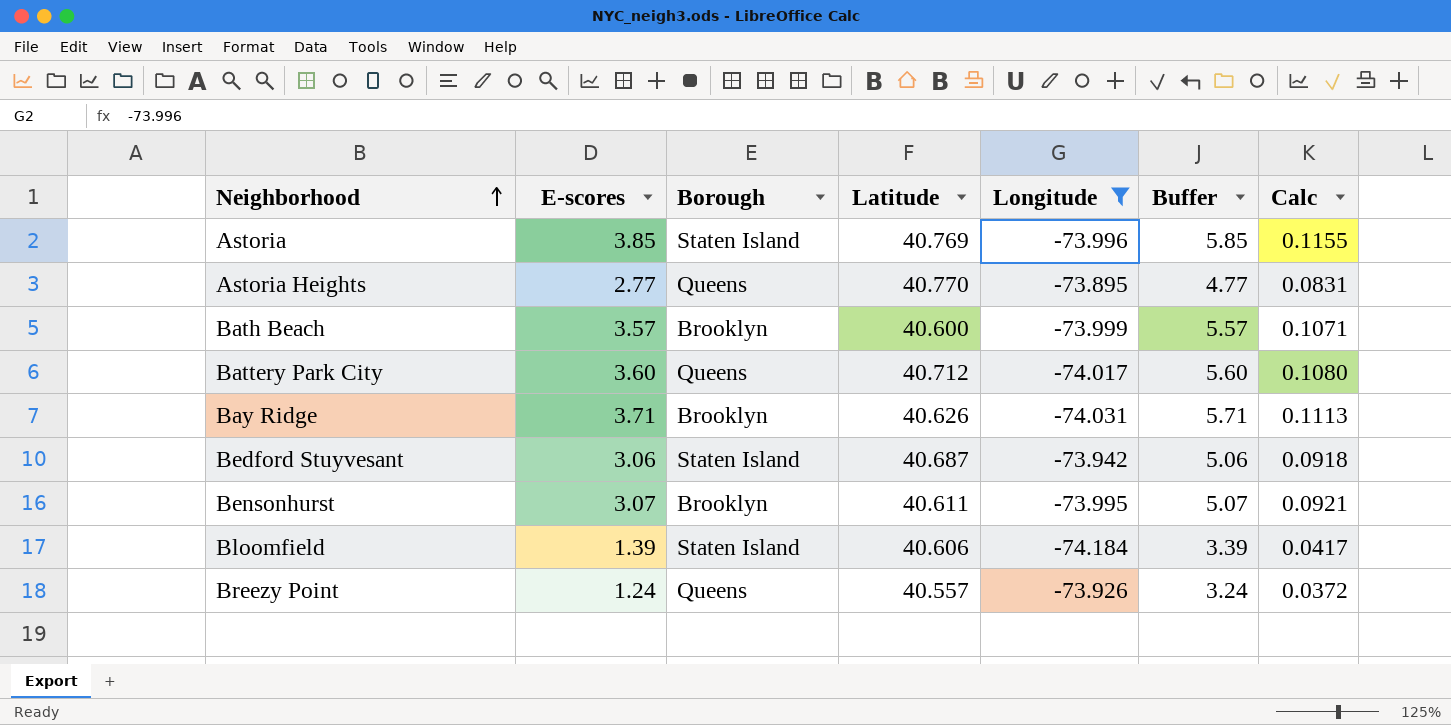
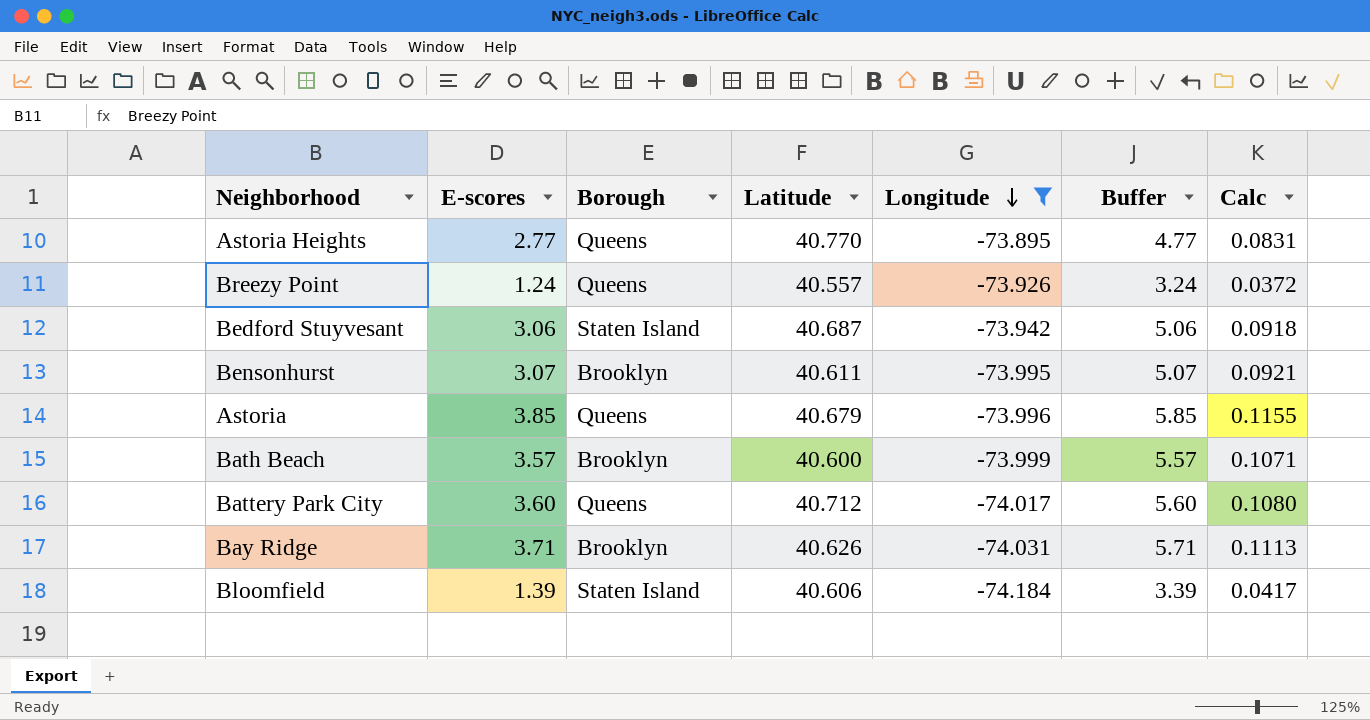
row order: Neighborhood ascending -> Longitude descending
Astoria | Borough: Staten Island -> Queens
Astoria | Latitude: 40.769 -> 40.679

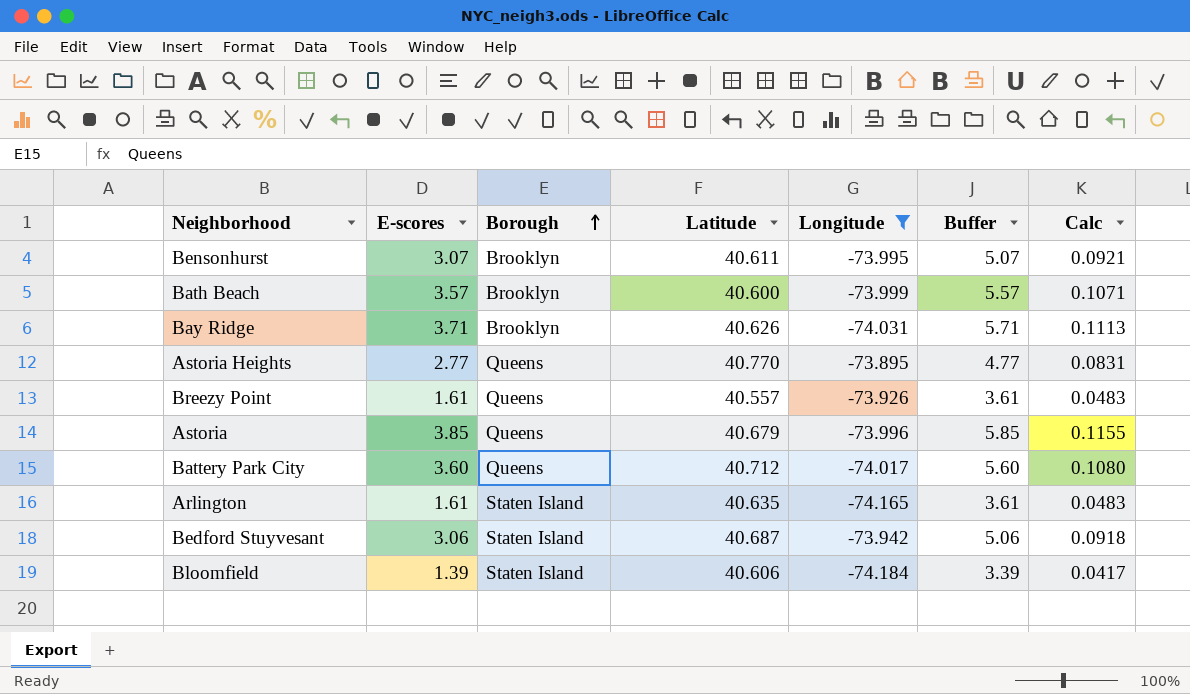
row order: Longitude descending -> Borough ascending
Breezy Point | E-scores: 1.24 -> 1.61
Breezy Point | Buffer: 3.24 -> 3.61
Breezy Point | Calc: 0.0372 -> 0.0483
row Arlington: none -> 1.61 | Staten Island | 40.635 | -74.165 | 3.61 | 0.0483

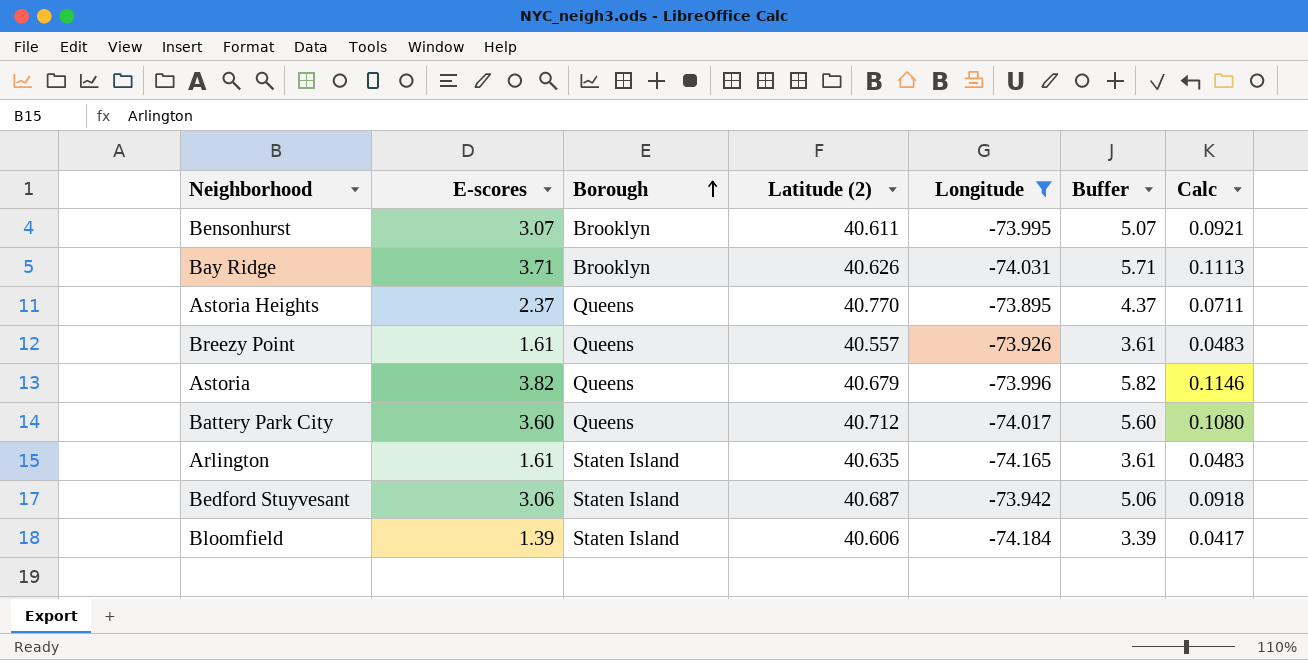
column name: Latitude -> Latitude (2)
row Bath Beach: 3.57 | Brooklyn | 40.600 | -73.999 | 5.57 | 0.1071 -> none
Astoria Heights | E-scores: 2.77 -> 2.37
Astoria Heights | Buffer: 4.77 -> 4.37
Astoria Heights | Calc: 0.0831 -> 0.0711
Astoria | E-scores: 3.85 -> 3.82
Astoria | Buffer: 5.85 -> 5.82
Astoria | Calc: 0.1155 -> 0.1146

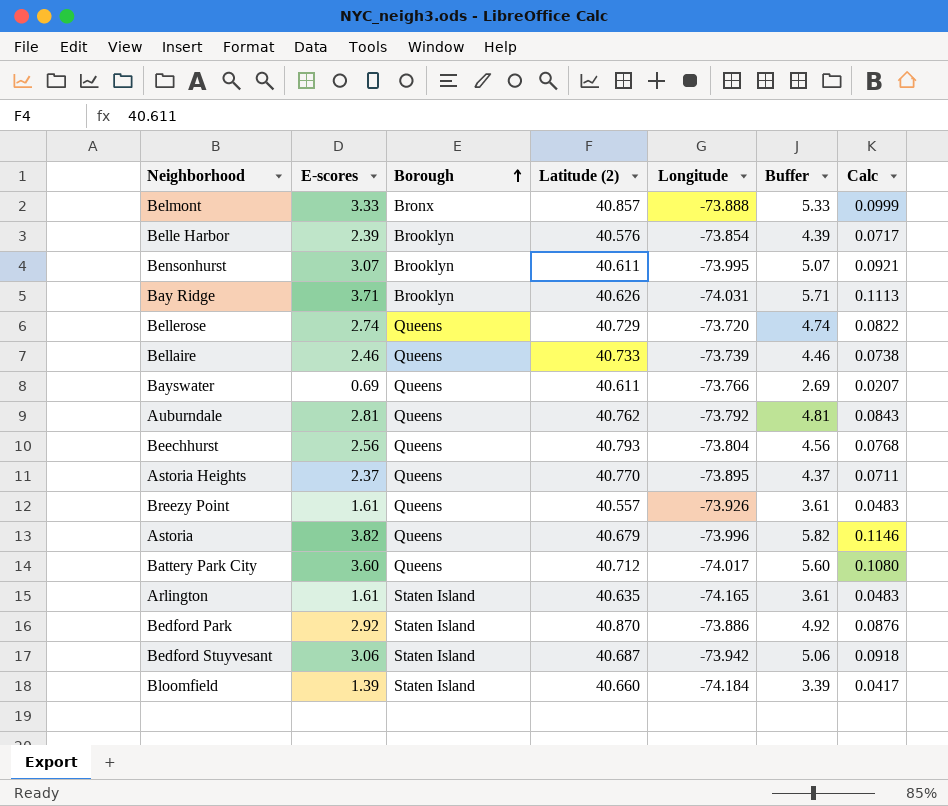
filter: Longitude <= -73.895 -> none
Bloomfield | Latitude (2): 40.606 -> 40.660

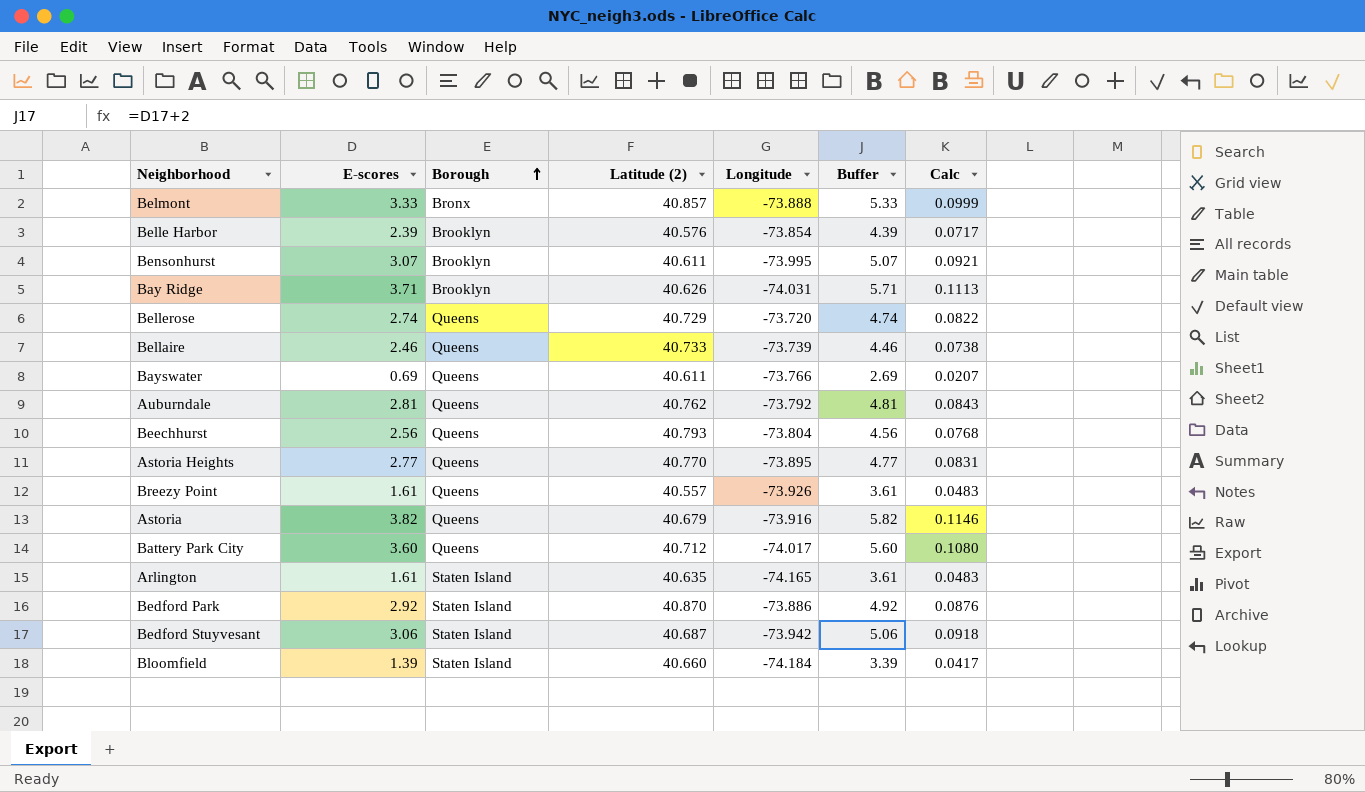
Astoria Heights | E-scores: 2.37 -> 2.77
Astoria Heights | Buffer: 4.37 -> 4.77
Astoria Heights | Calc: 0.0711 -> 0.0831
Astoria | Longitude: -73.996 -> -73.916

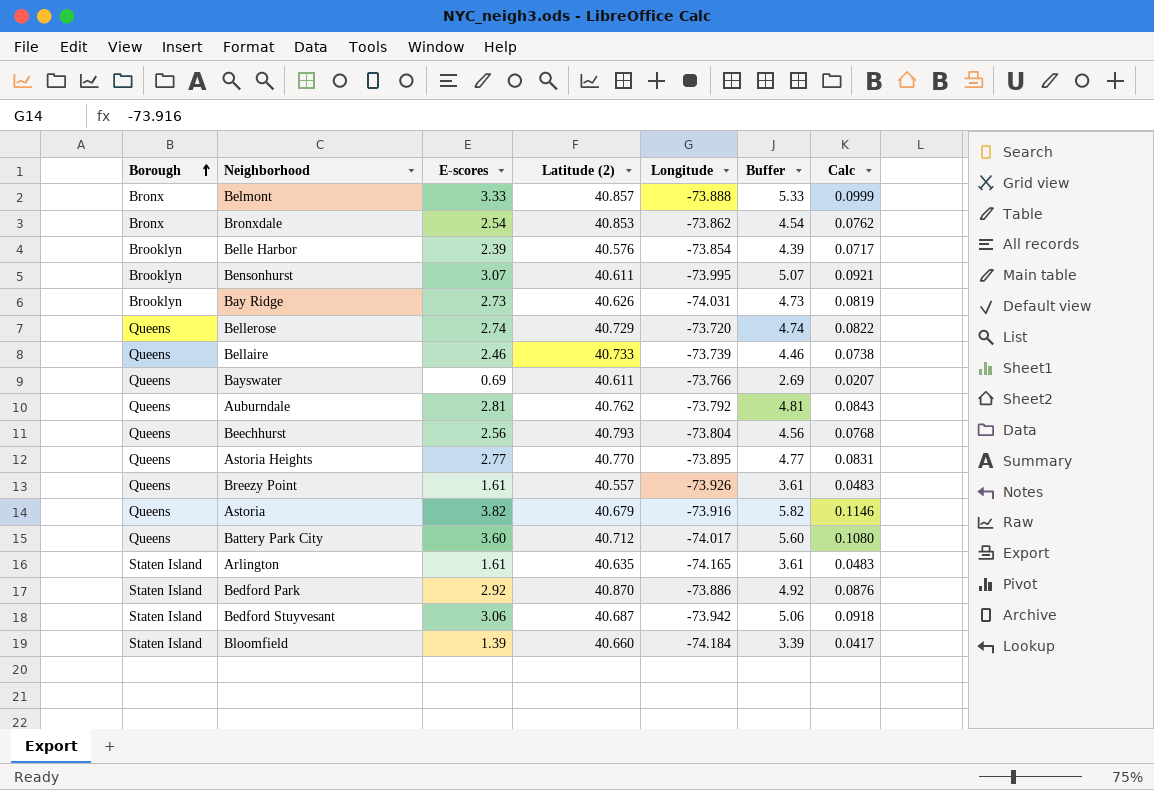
column Borough | position: 3 -> 1
row Bronxdale: none -> Bronx | 2.54 | 40.853 | -73.862 | 4.54 | 0.0762
Bay Ridge | E-scores: 3.71 -> 2.73
Bay Ridge | Buffer: 5.71 -> 4.73
Bay Ridge | Calc: 0.1113 -> 0.0819

